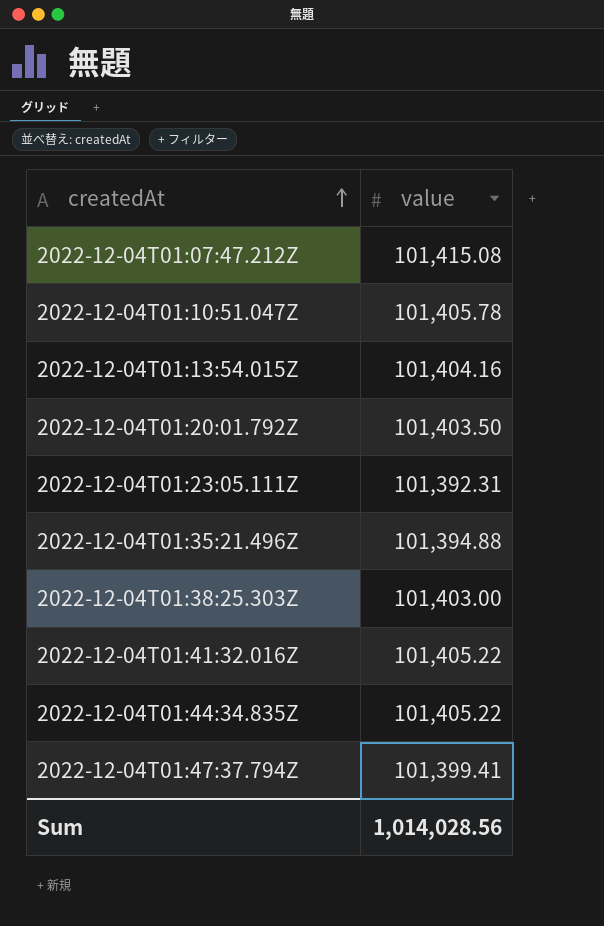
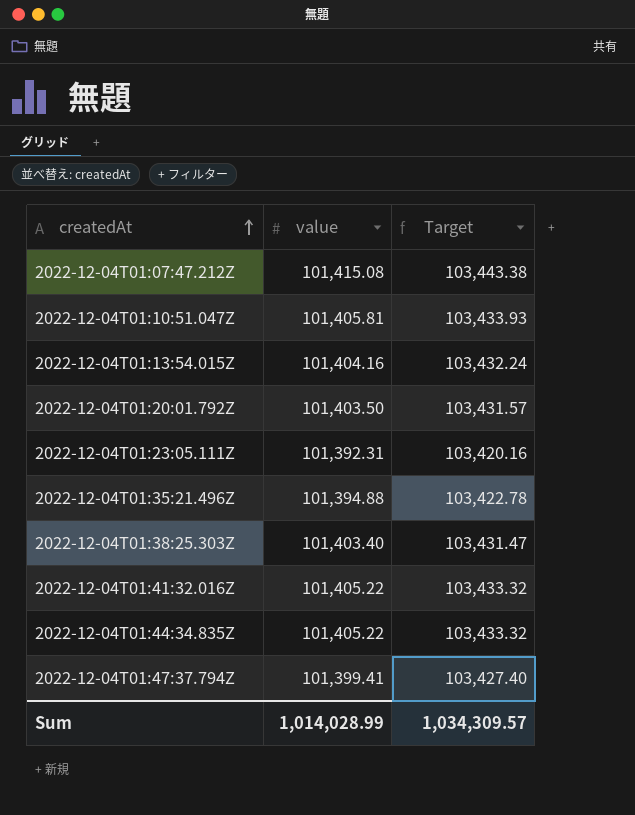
column Target | formula: none -> [value] * 1.02
2022-12-04T01:10:51.047Z | value: 101,405.78 -> 101,405.81
2022-12-04T01:38:25.303Z | value: 101,403.00 -> 101,403.40
Sum | value: 1,014,028.56 -> 1,014,028.99

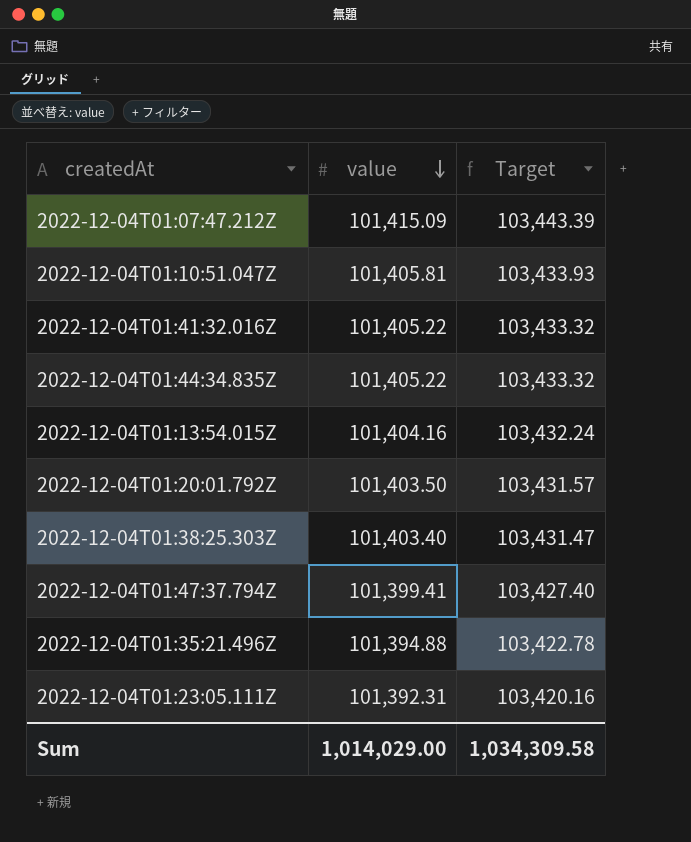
row order: createdAt ascending -> value descending
2022-12-04T01:07:47.212Z | value: 101,415.08 -> 101,415.09
2022-12-04T01:07:47.212Z | Target: 103,443.38 -> 103,443.39
Sum | value: 1,014,028.99 -> 1,014,029.00
Sum | Target: 1,034,309.57 -> 1,034,309.58

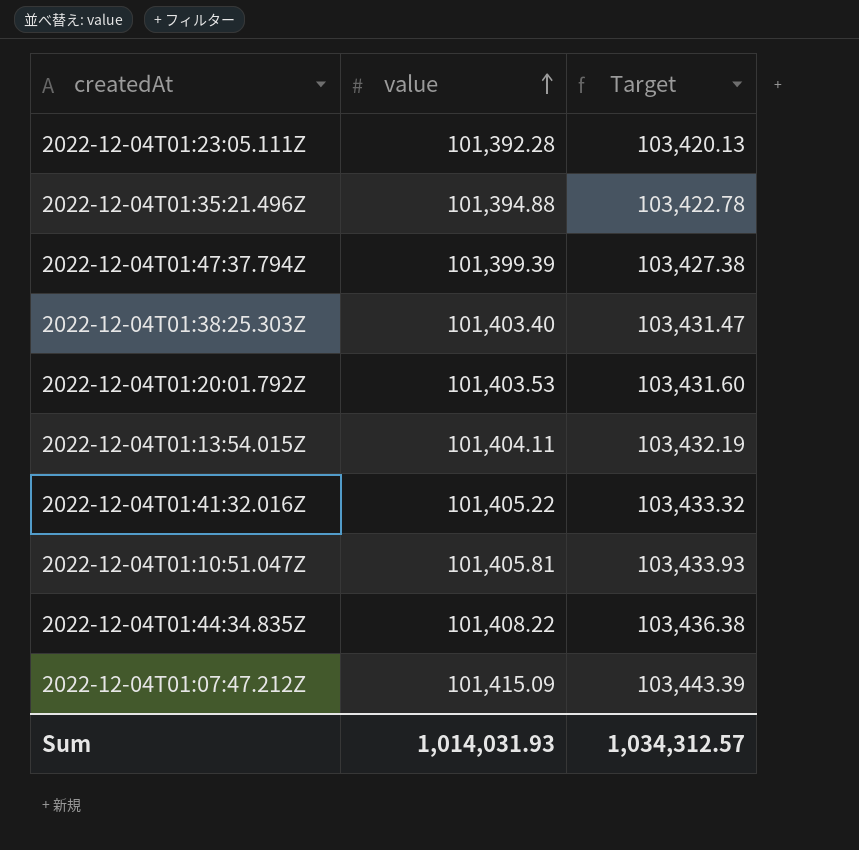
row order: value descending -> value ascending
2022-12-04T01:23:05.111Z | value: 101,392.31 -> 101,392.28
2022-12-04T01:23:05.111Z | Target: 103,420.16 -> 103,420.13
2022-12-04T01:47:37.794Z | value: 101,399.41 -> 101,399.39
2022-12-04T01:47:37.794Z | Target: 103,427.40 -> 103,427.38
2022-12-04T01:20:01.792Z | value: 101,403.50 -> 101,403.53
2022-12-04T01:20:01.792Z | Target: 103,431.57 -> 103,431.60
2022-12-04T01:13:54.015Z | value: 101,404.16 -> 101,404.11
2022-12-04T01:13:54.015Z | Target: 103,432.24 -> 103,432.19
2022-12-04T01:44:34.835Z | value: 101,405.22 -> 101,408.22
2022-12-04T01:44:34.835Z | Target: 103,433.32 -> 103,436.38
Sum | value: 1,014,029.00 -> 1,014,031.93
Sum | Target: 1,034,309.58 -> 1,034,312.57

